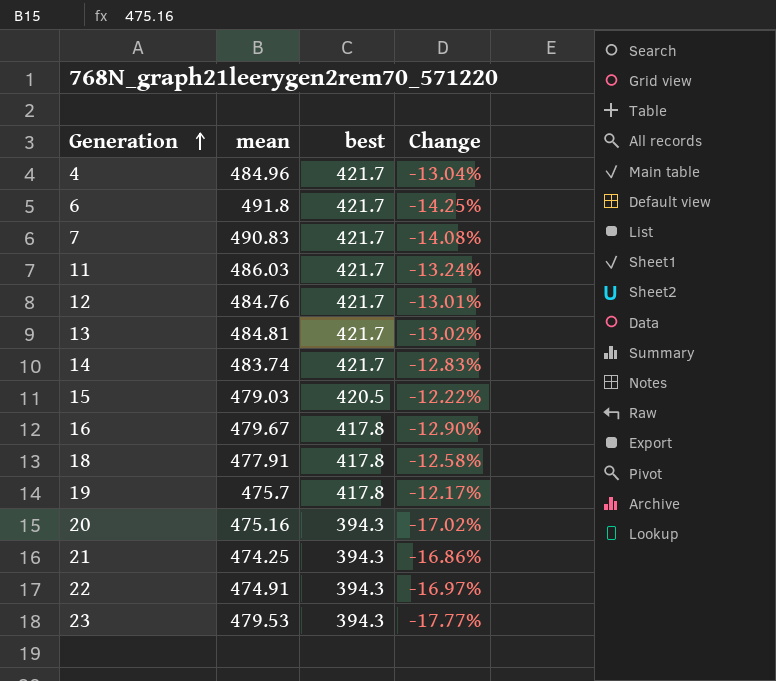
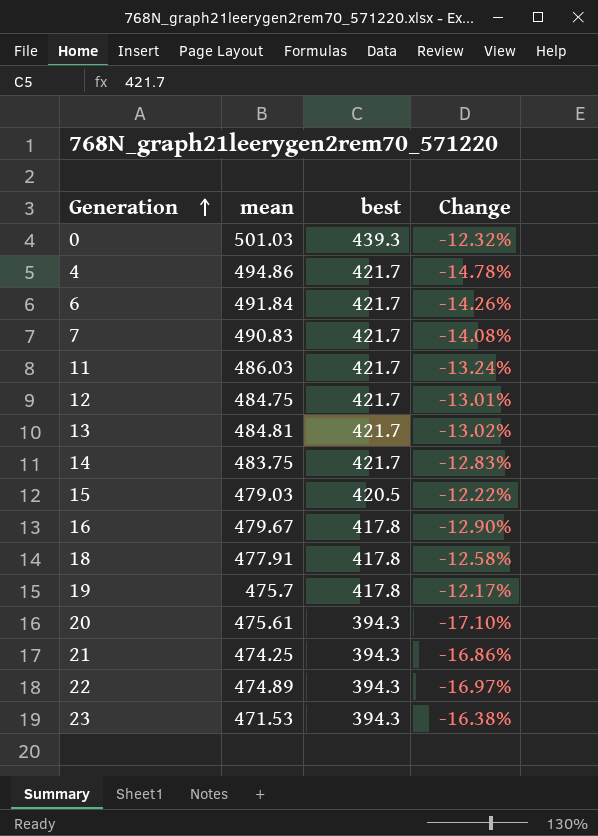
row 0: none -> 501.03 | 439.3 | -12.32%
4 | mean: 484.96 -> 494.86
4 | Change: -13.04% -> -14.78%
6 | mean: 491.8 -> 491.84
6 | Change: -14.25% -> -14.26%
12 | mean: 484.76 -> 484.75
14 | mean: 483.74 -> 483.75
20 | mean: 475.16 -> 475.61
20 | Change: -17.02% -> -17.10%
22 | mean: 474.91 -> 474.89
23 | mean: 479.53 -> 471.53
23 | Change: -17.77% -> -16.38%

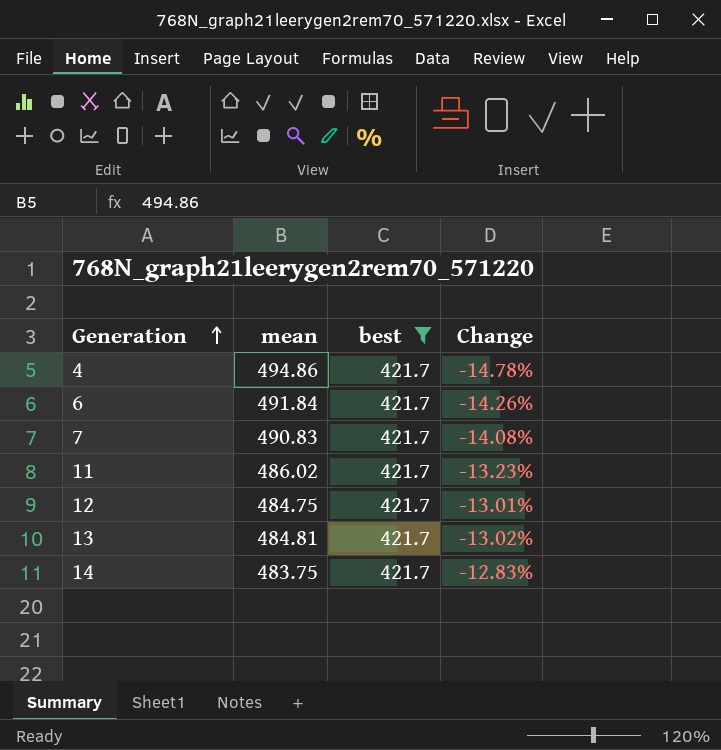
filter: none -> best = 421.7
11 | mean: 486.03 -> 486.02
11 | Change: -13.24% -> -13.23%

